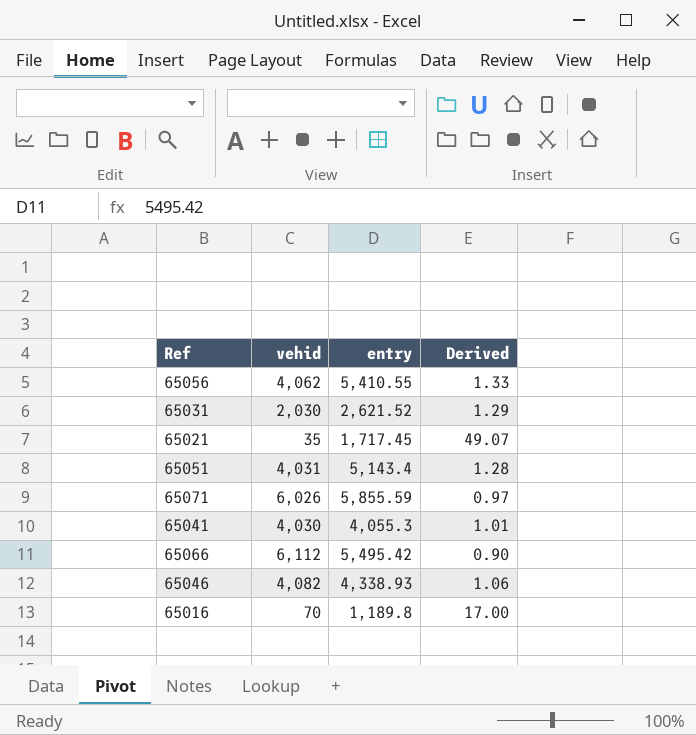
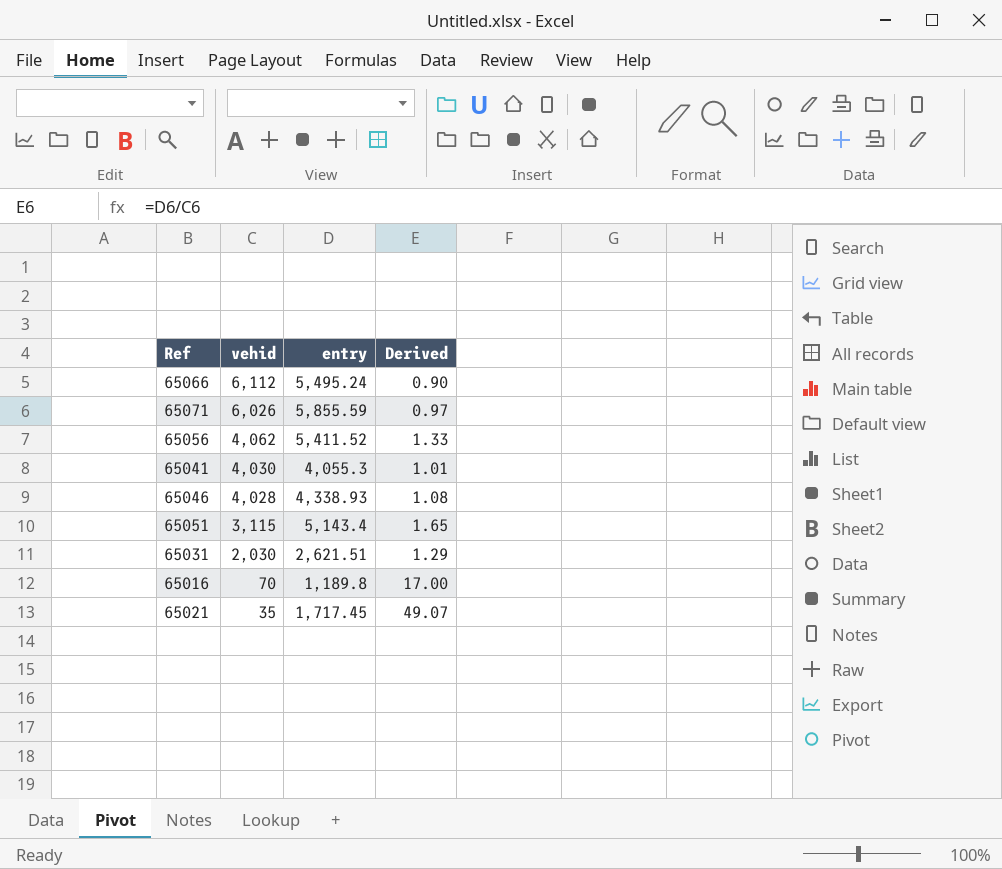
row order: none -> vehid descending
65066 | entry: 5,495.42 -> 5,495.24
65056 | entry: 5,410.55 -> 5,411.52
65046 | vehid: 4,082 -> 4,028
65046 | Derived: 1.06 -> 1.08
65051 | vehid: 4,031 -> 3,115
65051 | Derived: 1.28 -> 1.65
65031 | entry: 2,621.52 -> 2,621.51

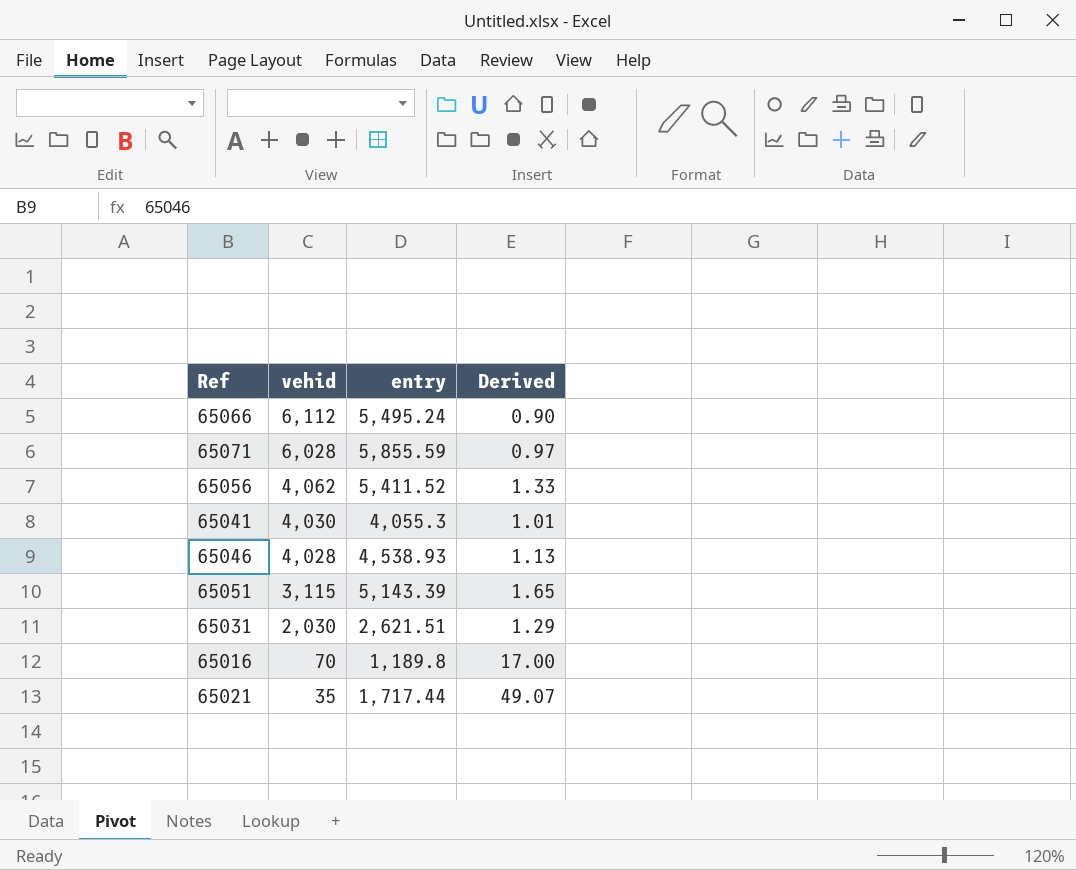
65071 | vehid: 6,026 -> 6,028
65046 | entry: 4,338.93 -> 4,538.93
65046 | Derived: 1.08 -> 1.13
65051 | entry: 5,143.4 -> 5,143.39
65021 | entry: 1,717.45 -> 1,717.44

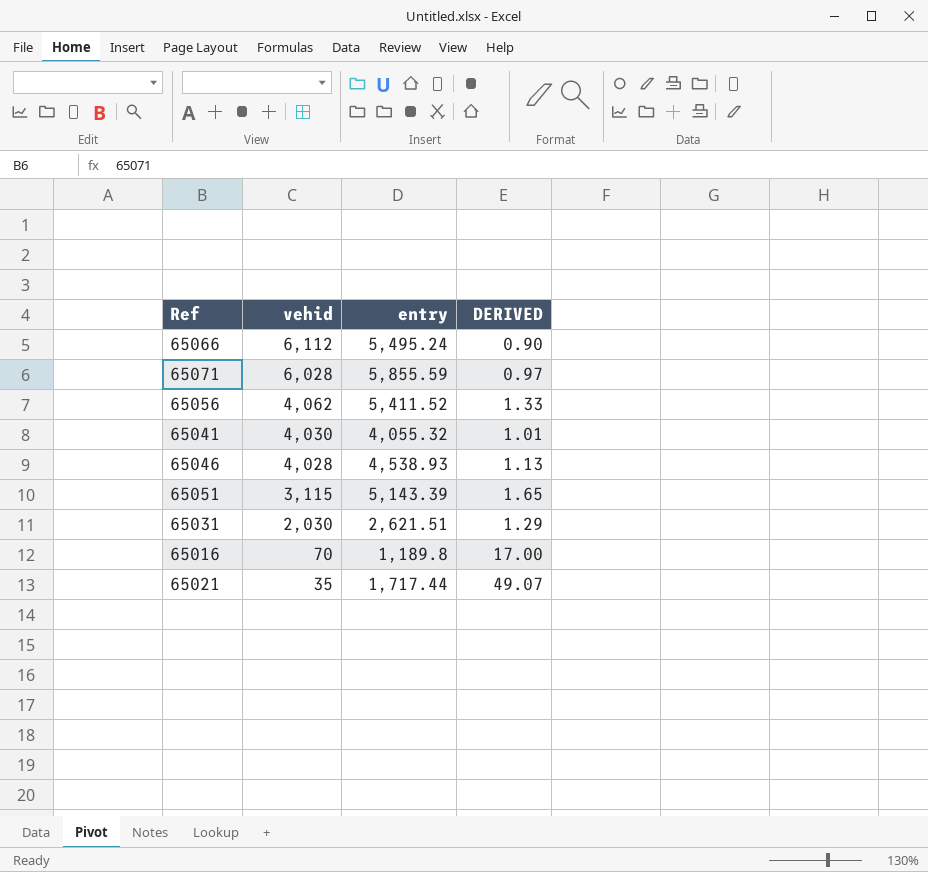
column name: Derived -> DERIVED
65041 | entry: 4,055.3 -> 4,055.32

